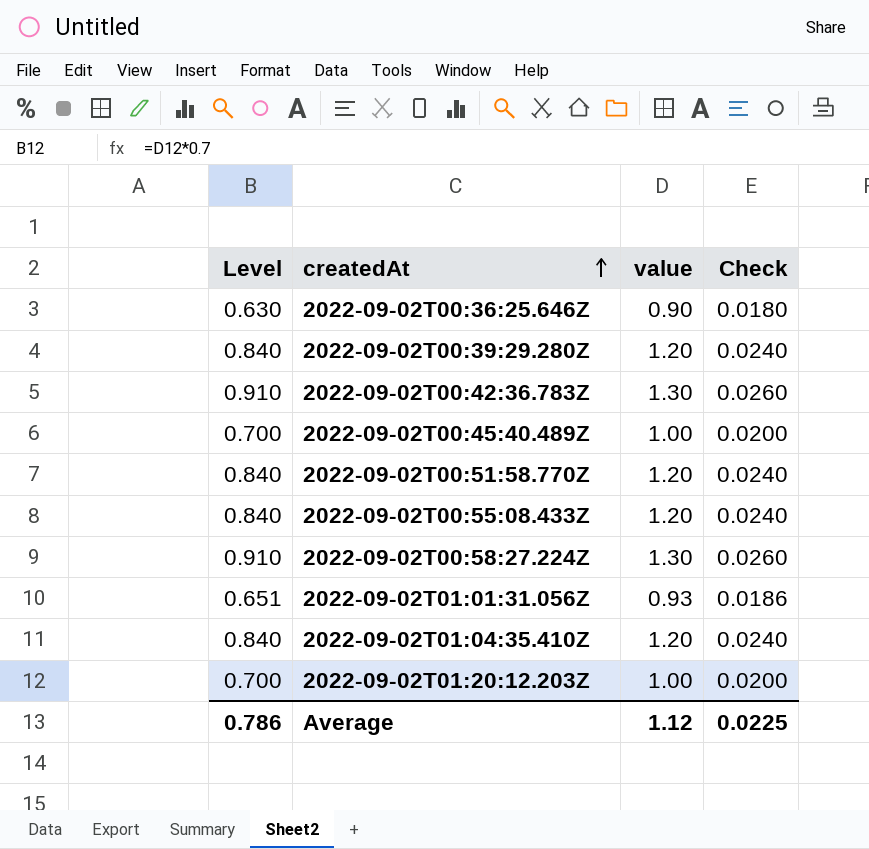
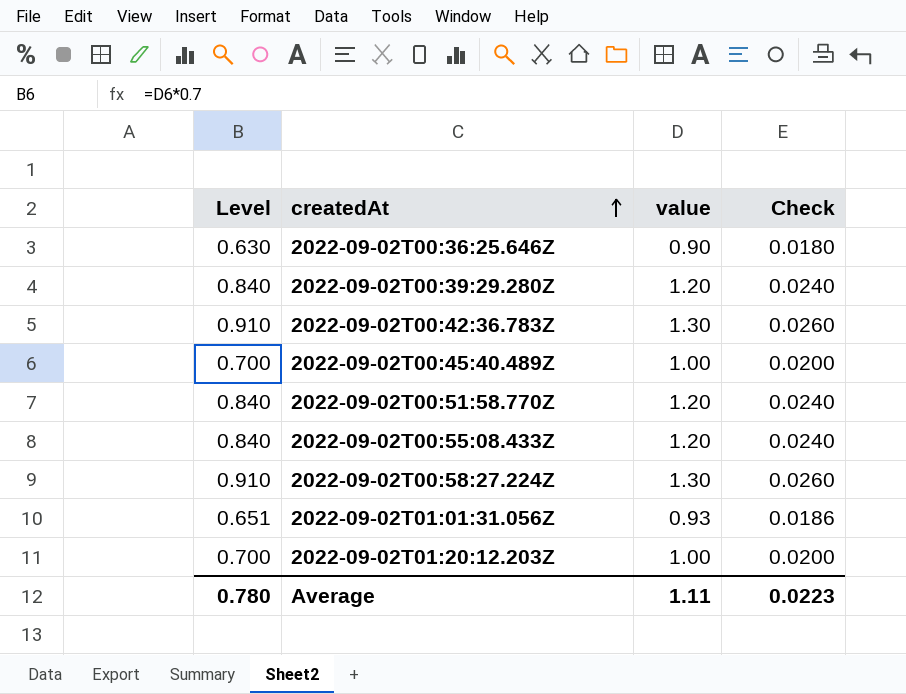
row 2022-09-02T01:04:35.410Z: 0.840 | 1.20 | 0.0240 -> none
Average | Level: 0.786 -> 0.780
Average | value: 1.12 -> 1.11
Average | Check: 0.0225 -> 0.0223

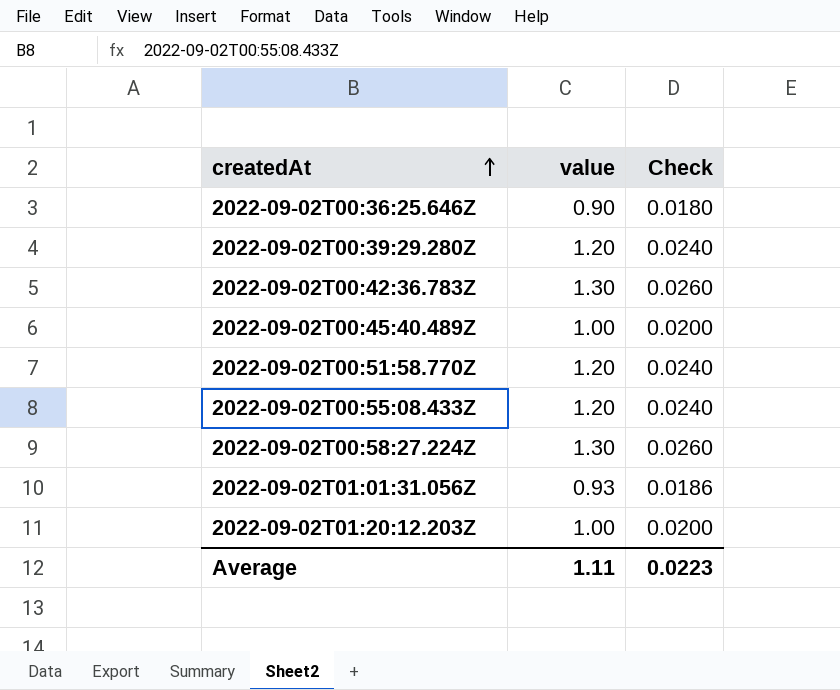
column Level | formula: [value] * 0.7 -> none

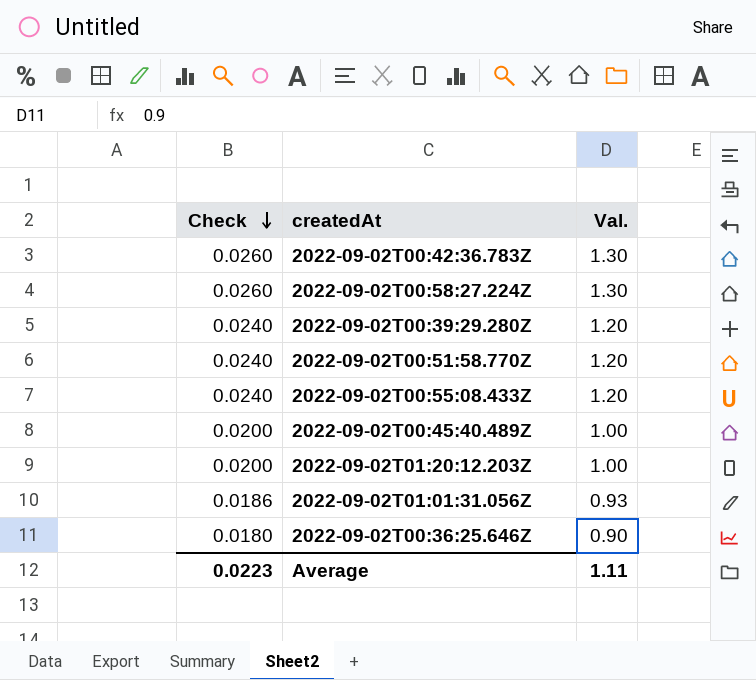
row order: createdAt ascending -> Check descending
column Check | position: 3 -> 1
column name: value -> Val.

